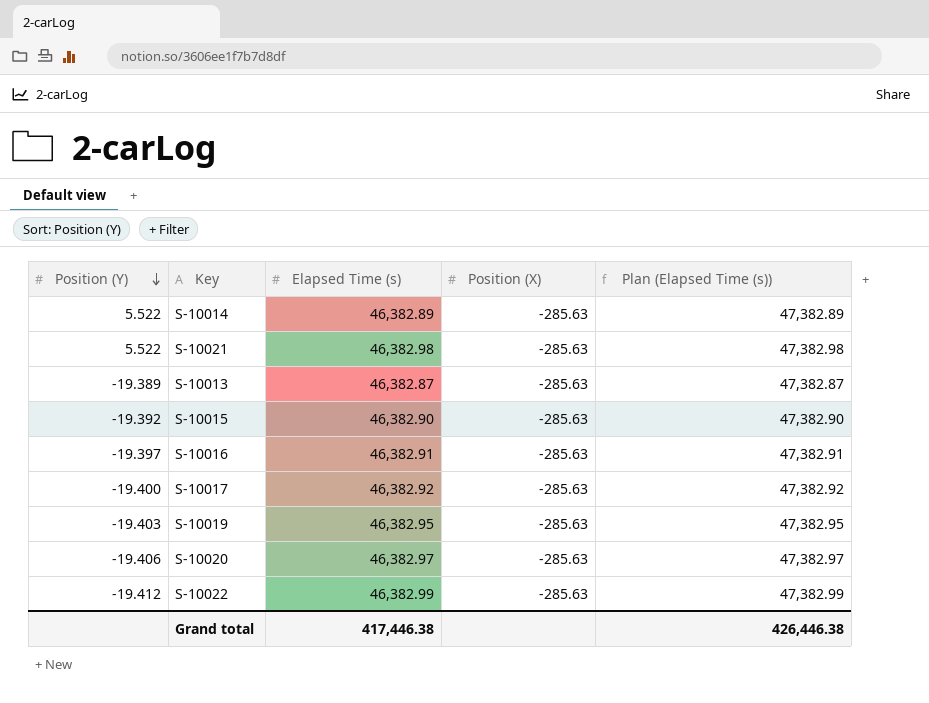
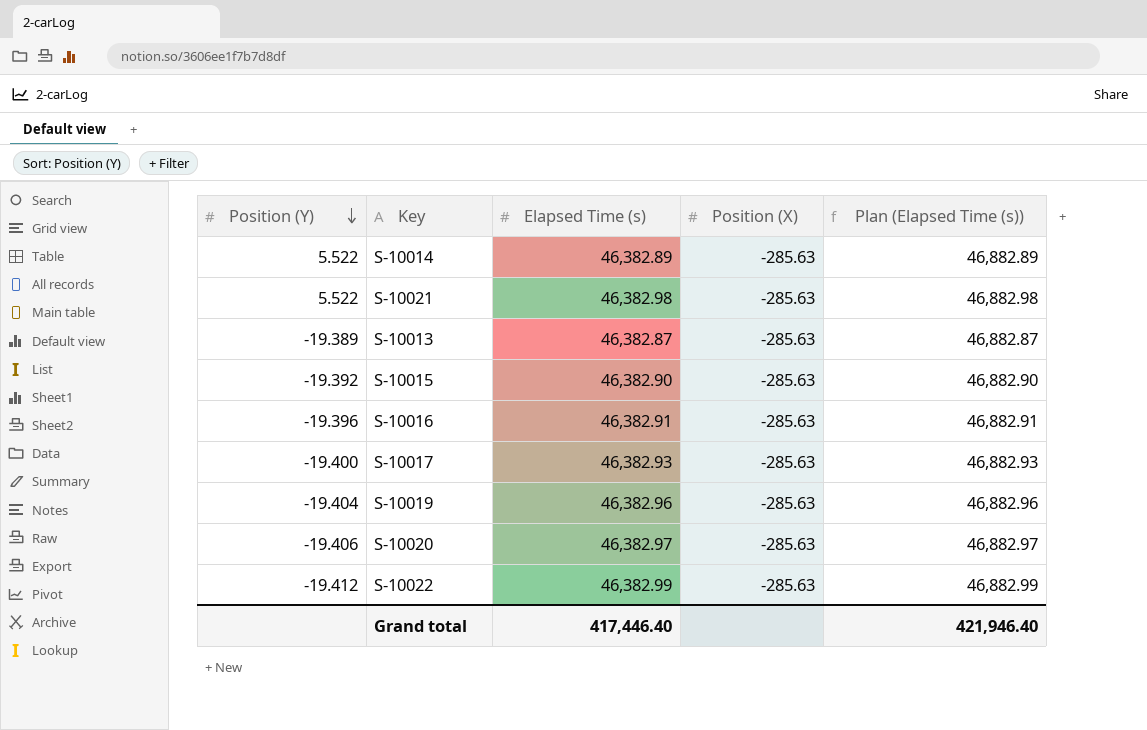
column Plan (Elapsed Time (s)) | formula: [Elapsed Time (s)] + 1000 -> [Elapsed Time (s)] + 500
S-10016 | Position (Y): -19.397 -> -19.396
S-10017 | Elapsed Time (s): 46,382.92 -> 46,382.93
S-10019 | Position (Y): -19.403 -> -19.404
S-10019 | Elapsed Time (s): 46,382.95 -> 46,382.96
Grand total | Elapsed Time (s): 417,446.38 -> 417,446.40
Grand total | Plan (Elapsed Time (s)): 426,446.38 -> 421,946.40

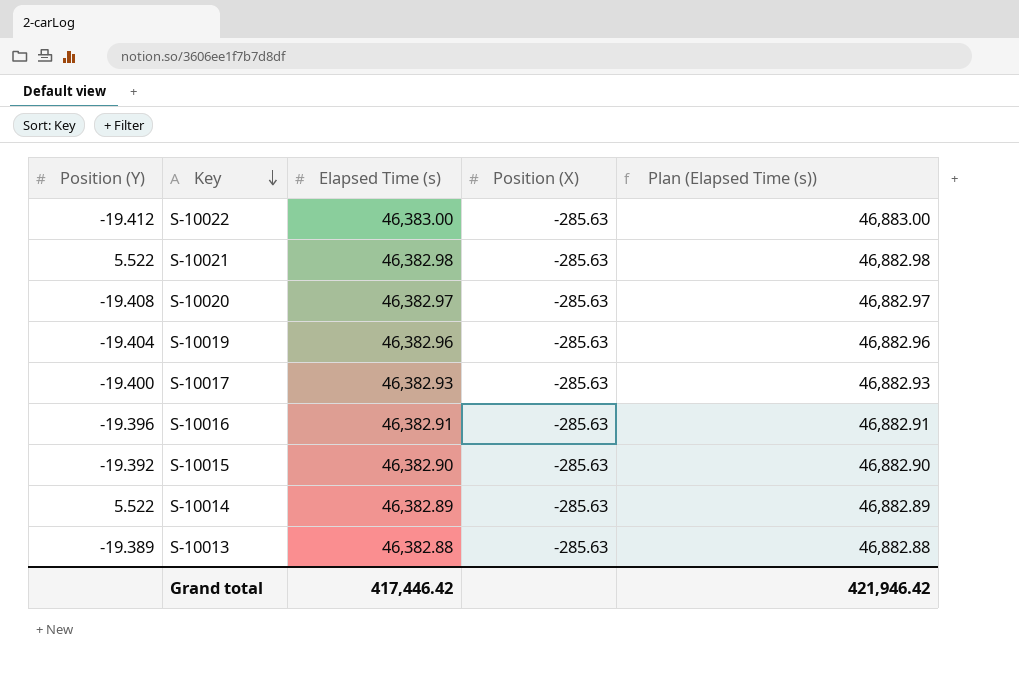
row order: Position (Y) descending -> Key descending
S-10022 | Elapsed Time (s): 46,382.99 -> 46,383.00
S-10022 | Plan (Elapsed Time (s)): 46,882.99 -> 46,883.00
S-10020 | Position (Y): -19.406 -> -19.408
S-10013 | Elapsed Time (s): 46,382.87 -> 46,382.88
S-10013 | Plan (Elapsed Time (s)): 46,882.87 -> 46,882.88
Grand total | Elapsed Time (s): 417,446.40 -> 417,446.42
Grand total | Plan (Elapsed Time (s)): 421,946.40 -> 421,946.42

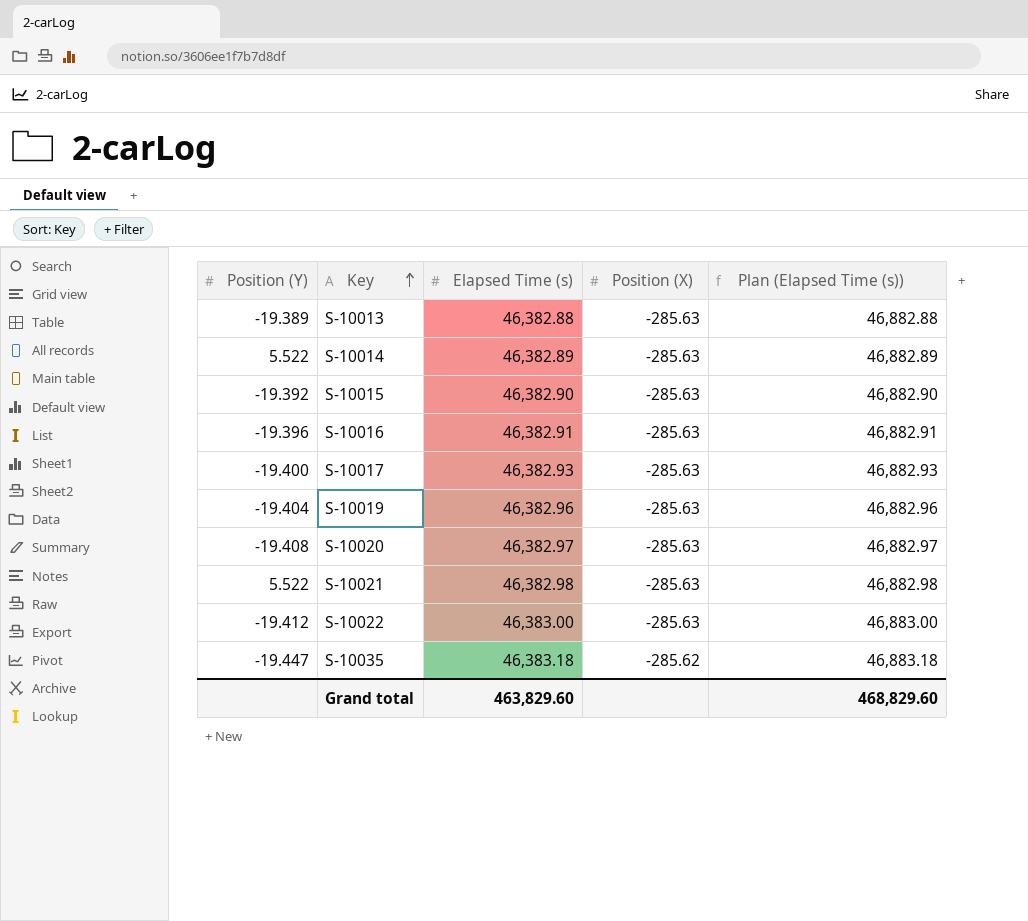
row order: Key descending -> Key ascending
row S-10035: none -> -19.447 | 46,383.18 | -285.62 | 46,883.18
Grand total | Elapsed Time (s): 417,446.42 -> 463,829.60
Grand total | Plan (Elapsed Time (s)): 421,946.42 -> 468,829.60

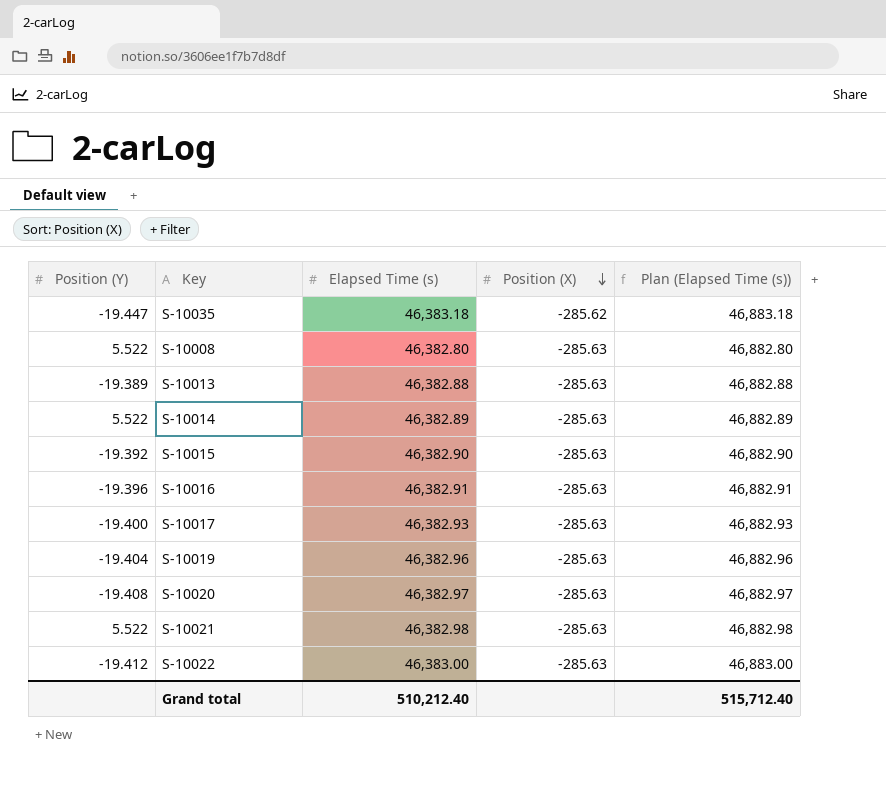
row order: Key ascending -> Position (X) descending
row S-10008: none -> 5.522 | 46,382.80 | -285.63 | 46,882.80
Grand total | Elapsed Time (s): 463,829.60 -> 510,212.40
Grand total | Plan (Elapsed Time (s)): 468,829.60 -> 515,712.40

